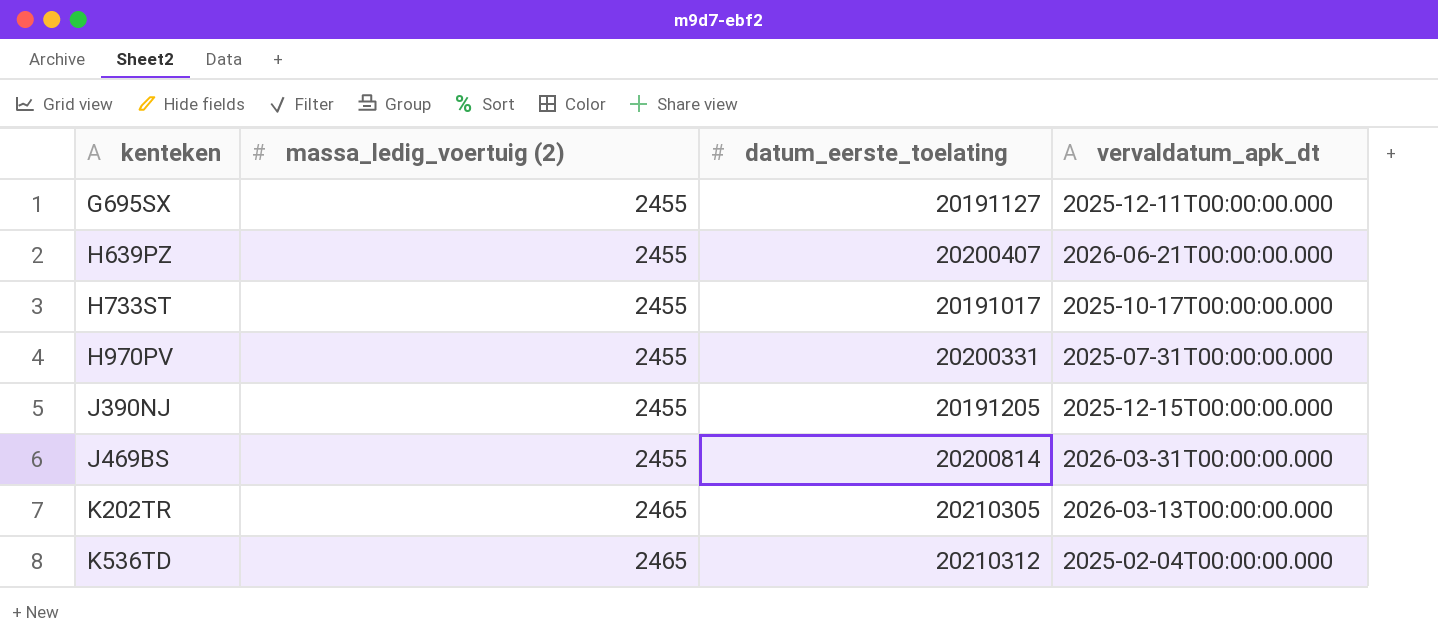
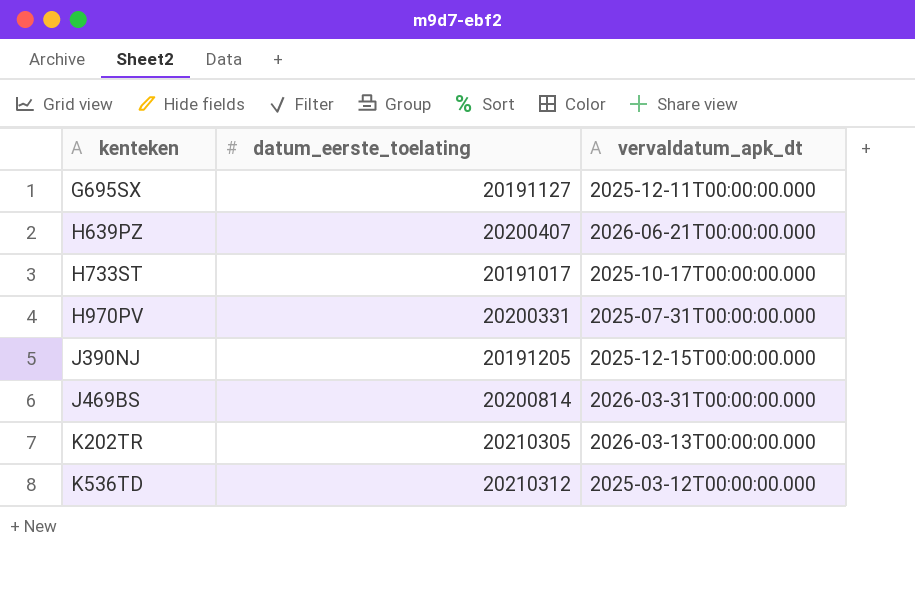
column massa_ledig_voertuig (2) | position: 2 -> none
K536TD | vervaldatum_apk_dt: 2025-02-04T00:00:00.000 -> 2025-03-12T00:00:00.000

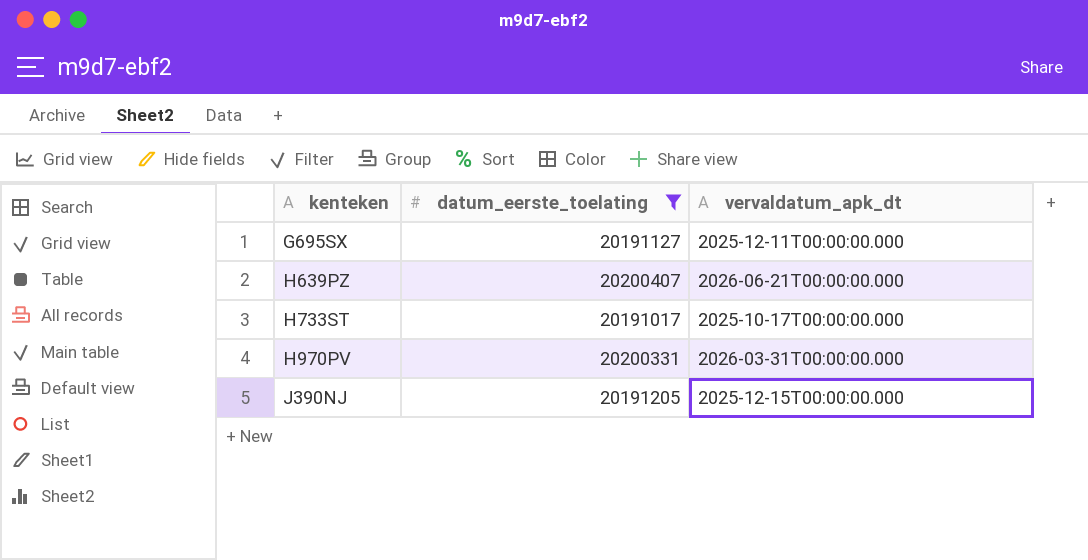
filter: none -> datum_eerste_toelating <= 20200407
H970PV | vervaldatum_apk_dt: 2025-07-31T00:00:00.000 -> 2026-03-31T00:00:00.000

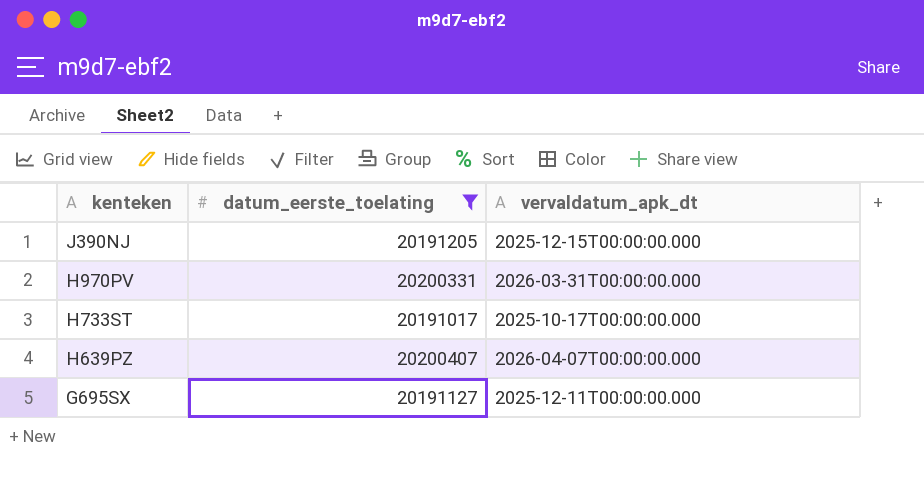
row order: kenteken ascending -> kenteken descending
H639PZ | vervaldatum_apk_dt: 2026-06-21T00:00:00.000 -> 2026-04-07T00:00:00.000

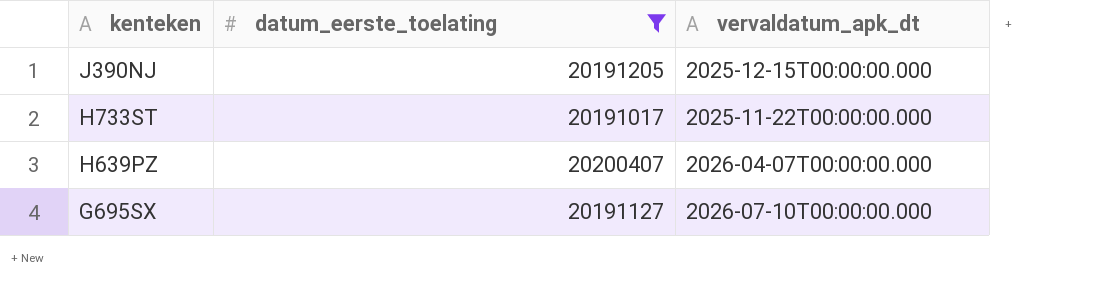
row H970PV: 20200331 | 2026-03-31T00:00:00.000 -> none
H733ST | vervaldatum_apk_dt: 2025-10-17T00:00:00.000 -> 2025-11-22T00:00:00.000
G695SX | vervaldatum_apk_dt: 2025-12-11T00:00:00.000 -> 2026-07-10T00:00:00.000

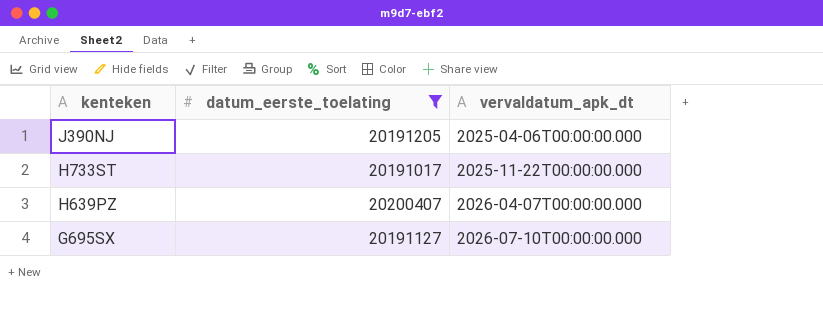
J390NJ | vervaldatum_apk_dt: 2025-12-15T00:00:00.000 -> 2025-04-06T00:00:00.000

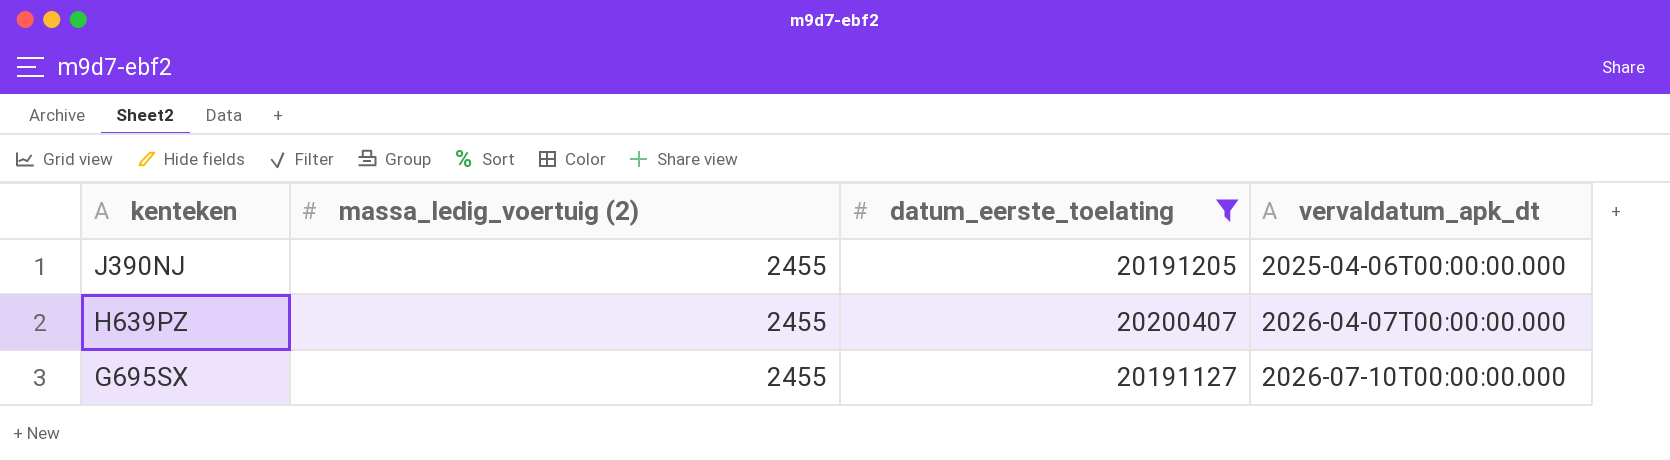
column massa_ledig_voertuig (2) | position: none -> 2
row H733ST: 20191017 | 2025-11-22T00:00:00.000 -> none

